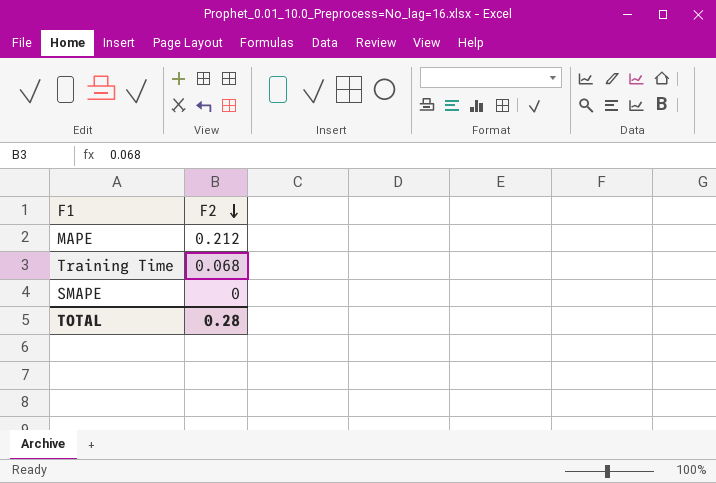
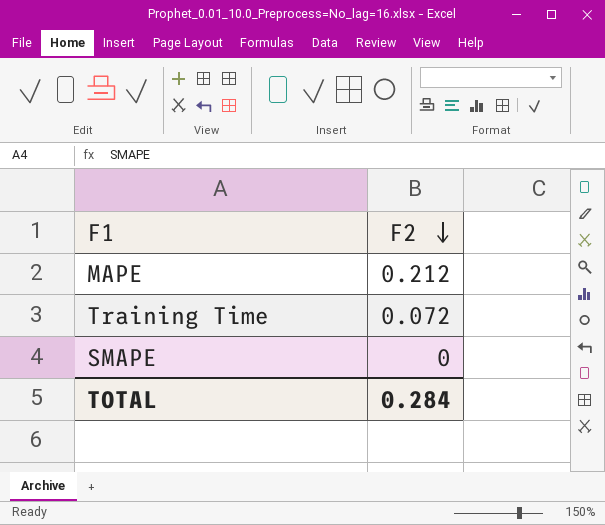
Training Time | F2: 0.068 -> 0.072
TOTAL | F2: 0.28 -> 0.284

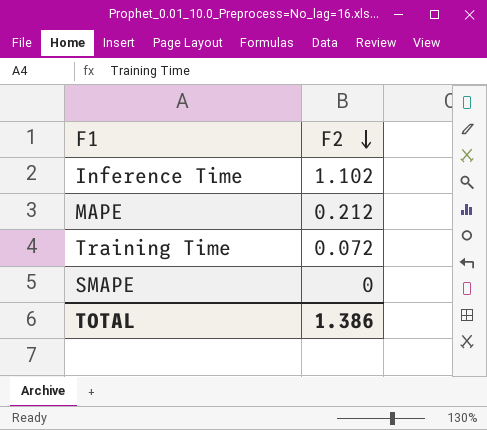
row Inference Time: none -> 1.102
TOTAL | F2: 0.284 -> 1.386

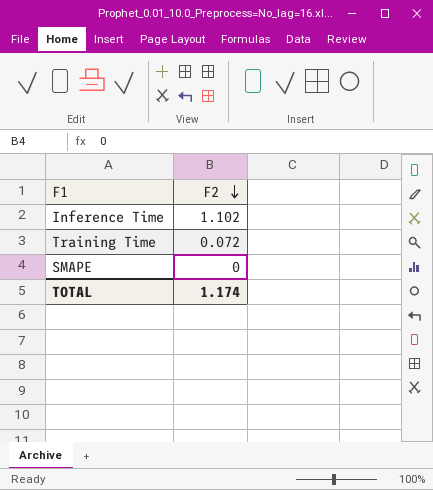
row MAPE: 0.212 -> none
TOTAL | F2: 1.386 -> 1.174

